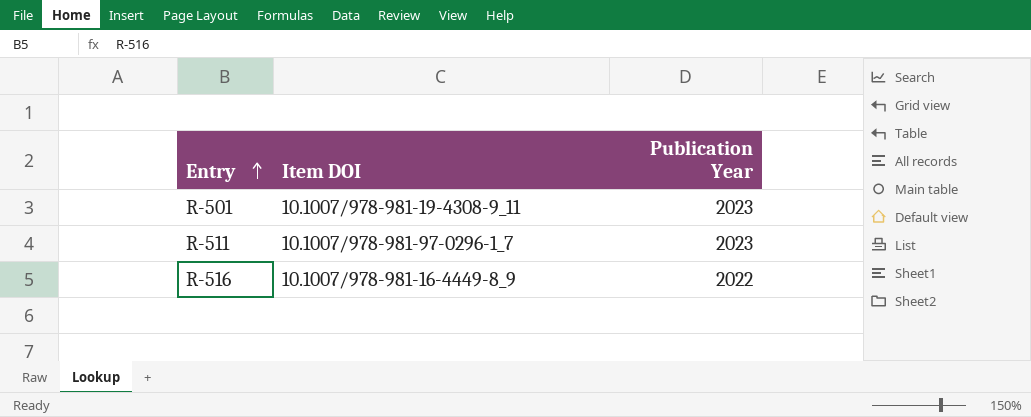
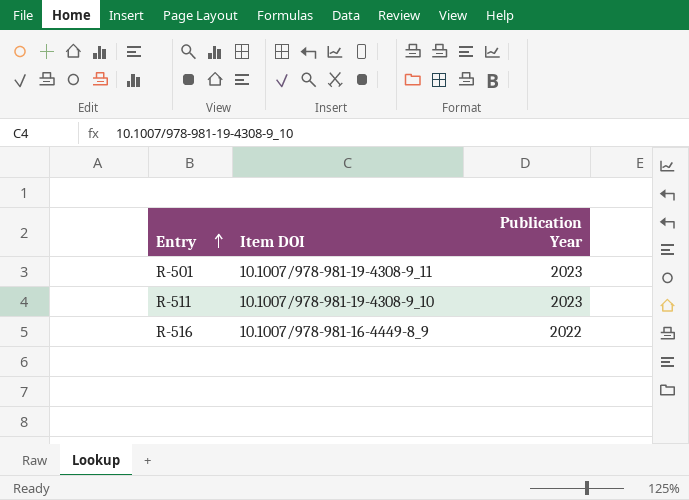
R-511 | Item DOI: 10.1007/978-981-97-0296-1_7 -> 10.1007/978-981-19-4308-9_10

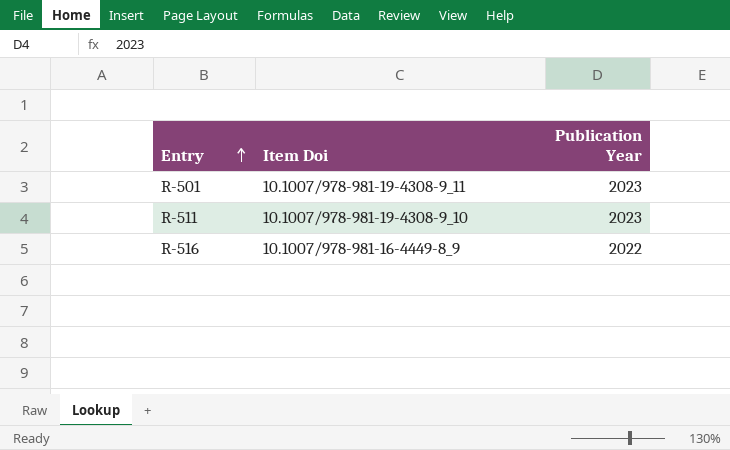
column name: Item DOI -> Item Doi

